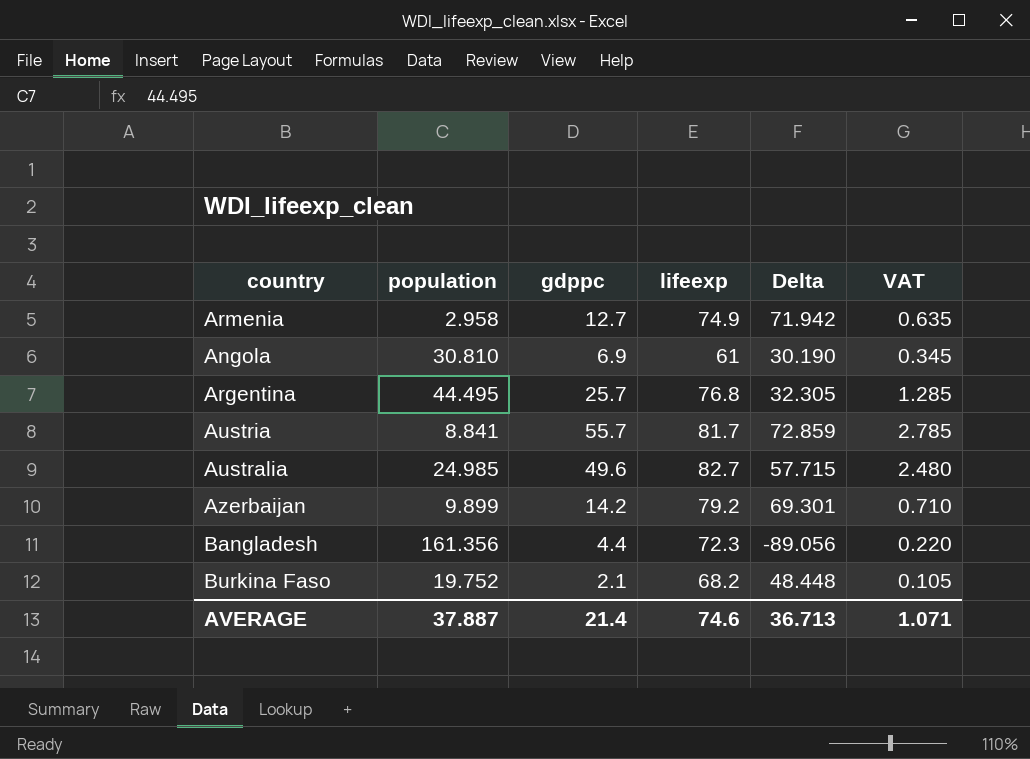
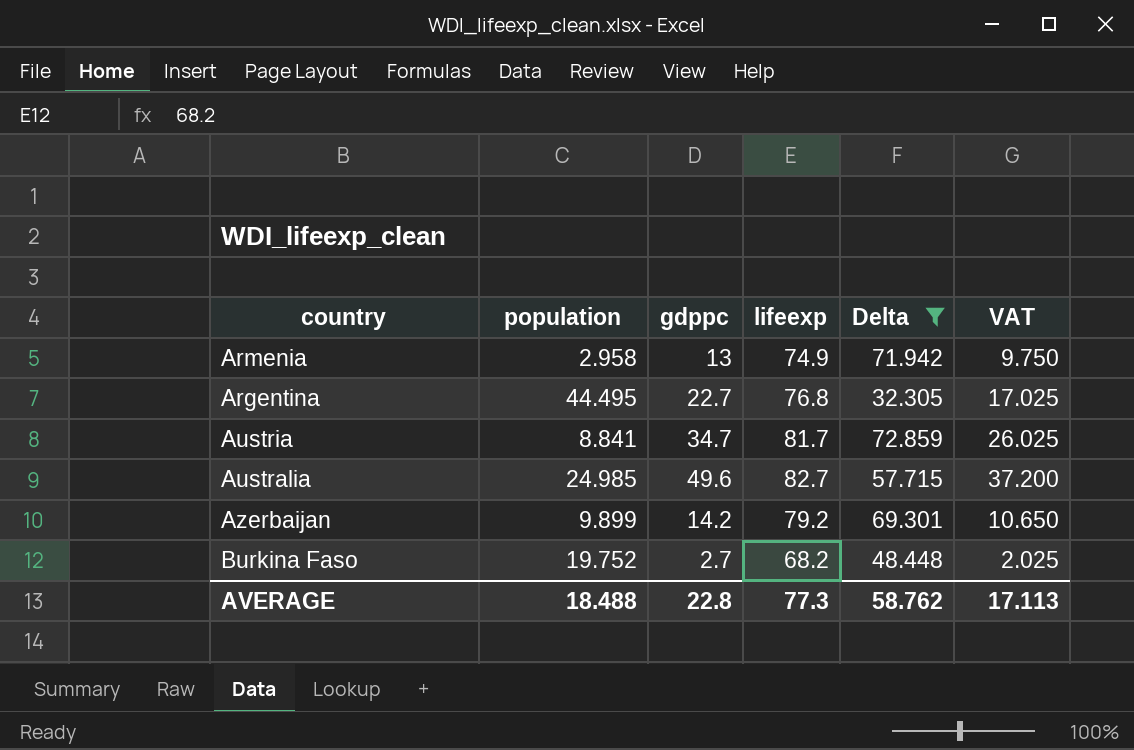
filter: none -> Delta >= 32.305
column VAT | formula: [gdppc] * 0.05 -> [gdppc] * 0.75
Armenia | gdppc: 12.7 -> 13
Argentina | gdppc: 25.7 -> 22.7
Austria | gdppc: 55.7 -> 34.7
Burkina Faso | gdppc: 2.1 -> 2.7
AVERAGE | population: 37.887 -> 18.488
AVERAGE | gdppc: 21.4 -> 22.8
AVERAGE | lifeexp: 74.6 -> 77.3
AVERAGE | Delta: 36.713 -> 58.762
AVERAGE | VAT: 1.071 -> 17.113

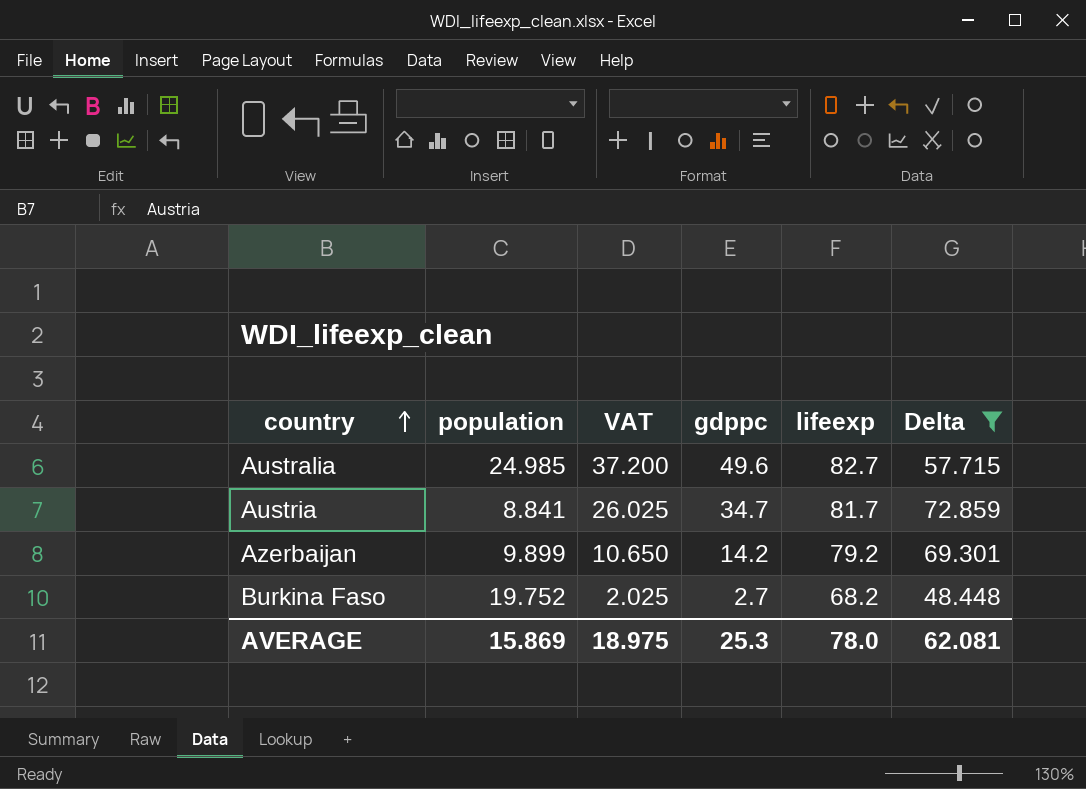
row order: none -> country ascending
column VAT | position: 6 -> 3
row Armenia: 2.958 | 13 | 74.9 | 71.942 | 9.750 -> none
row Argentina: 44.495 | 22.7 | 76.8 | 32.305 | 17.025 -> none
AVERAGE | population: 18.488 -> 15.869
AVERAGE | VAT: 17.113 -> 18.975
AVERAGE | gdppc: 22.8 -> 25.3
AVERAGE | lifeexp: 77.3 -> 78.0
AVERAGE | Delta: 58.762 -> 62.081

